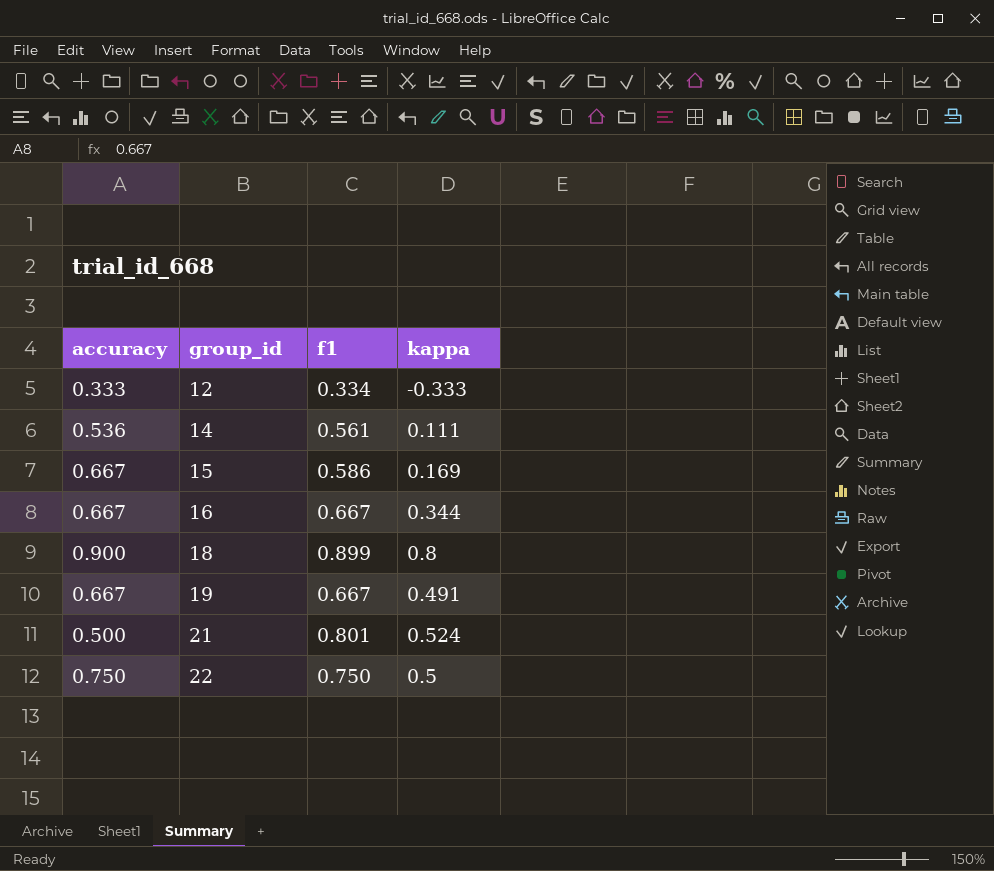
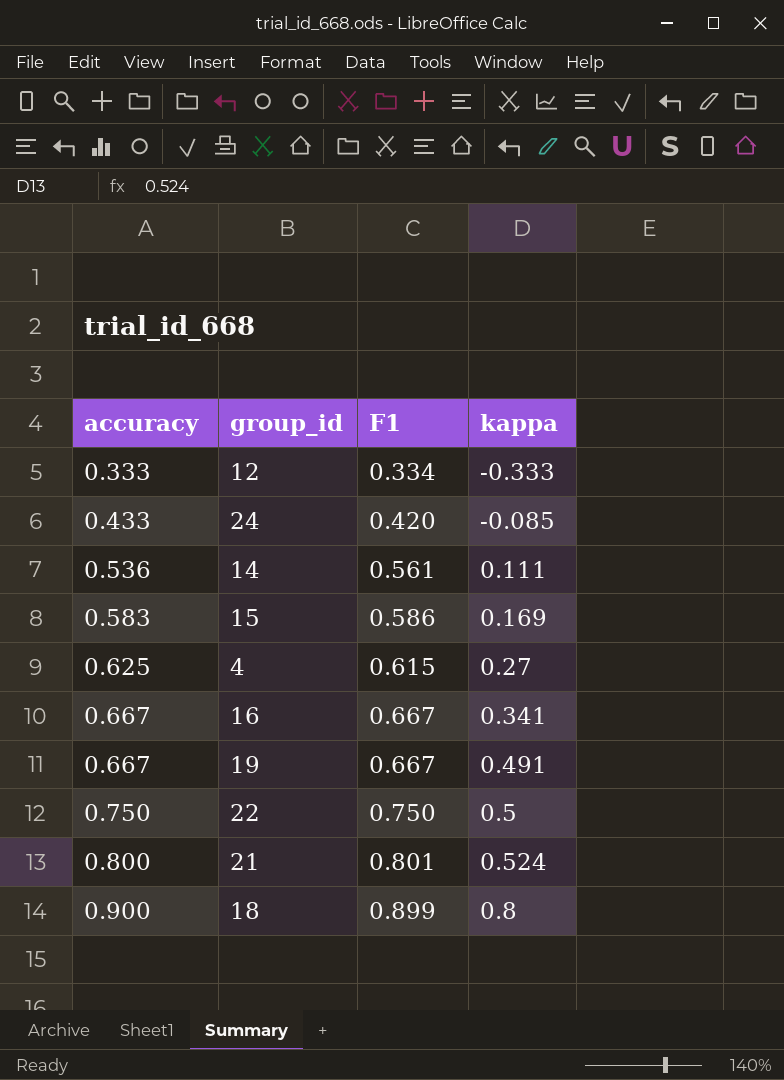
row order: group_id ascending -> accuracy ascending
column name: f1 -> F1
row 24: none -> 0.433 | 0.420 | -0.085
15 | accuracy: 0.667 -> 0.583
row 4: none -> 0.625 | 0.615 | 0.27
16 | kappa: 0.344 -> 0.341
21 | accuracy: 0.500 -> 0.800

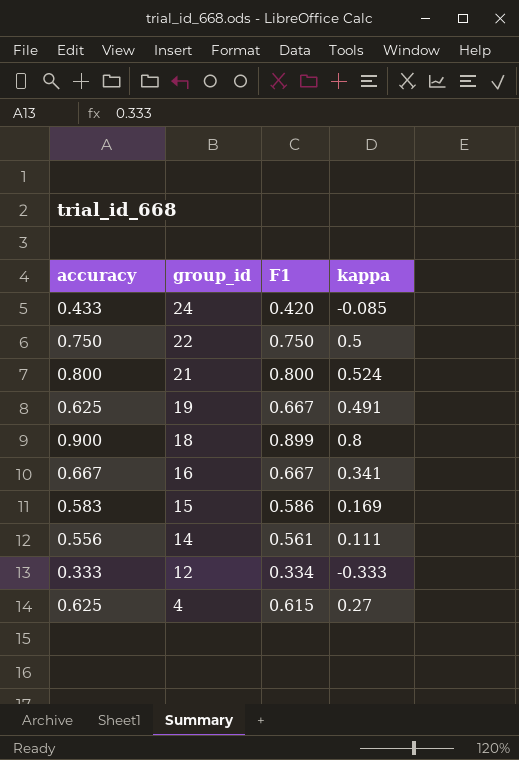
row order: accuracy ascending -> group_id descending
21 | F1: 0.801 -> 0.800
19 | accuracy: 0.667 -> 0.625
14 | accuracy: 0.536 -> 0.556

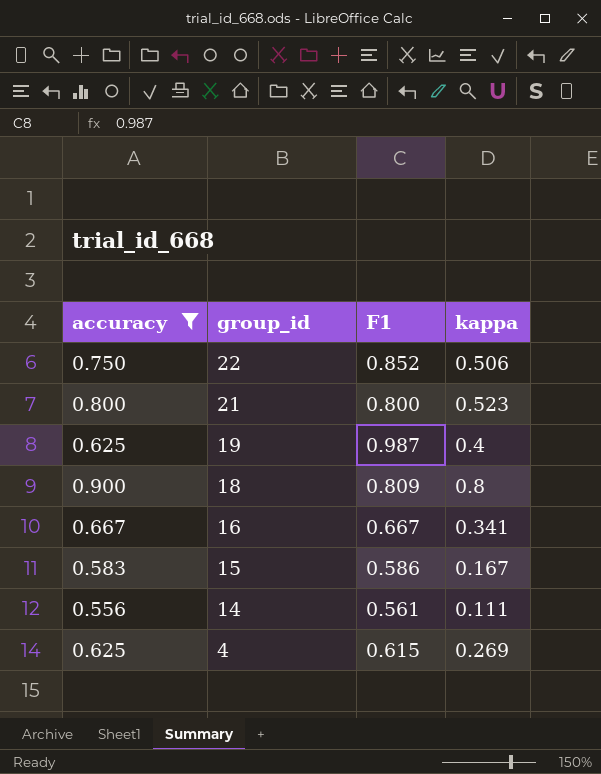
filter: none -> accuracy >= 0.556
22 | F1: 0.750 -> 0.852
22 | kappa: 0.5 -> 0.506
21 | kappa: 0.524 -> 0.523
19 | F1: 0.667 -> 0.987
19 | kappa: 0.491 -> 0.4
18 | F1: 0.899 -> 0.809
15 | kappa: 0.169 -> 0.167
4 | kappa: 0.27 -> 0.269

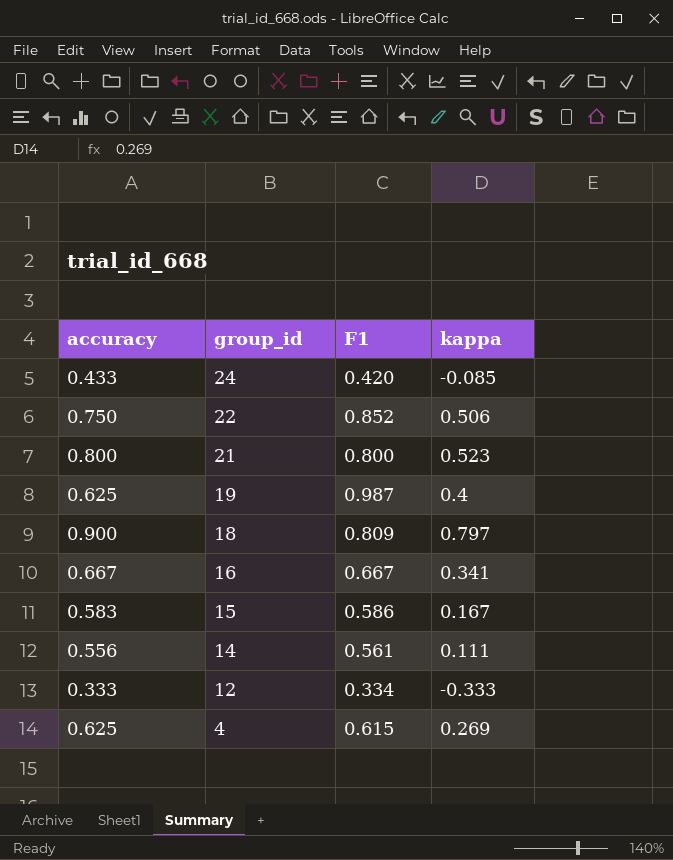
filter: accuracy >= 0.556 -> none
18 | kappa: 0.8 -> 0.797

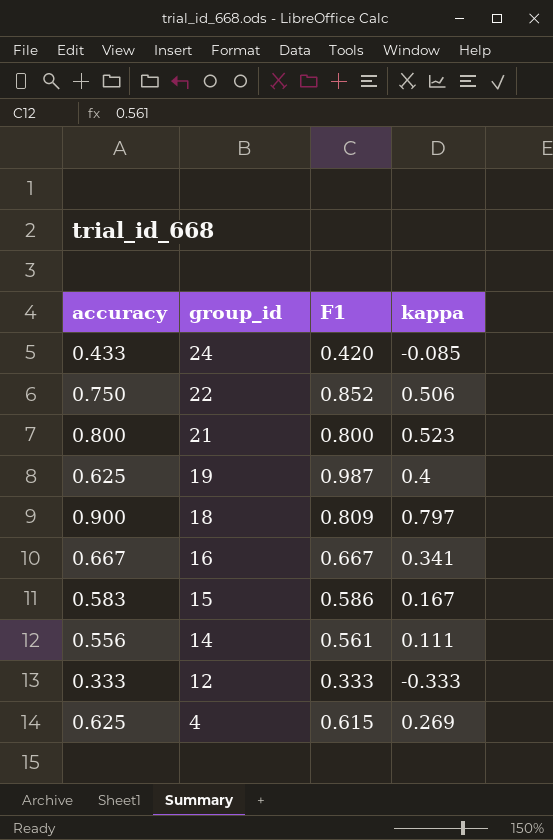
12 | F1: 0.334 -> 0.333

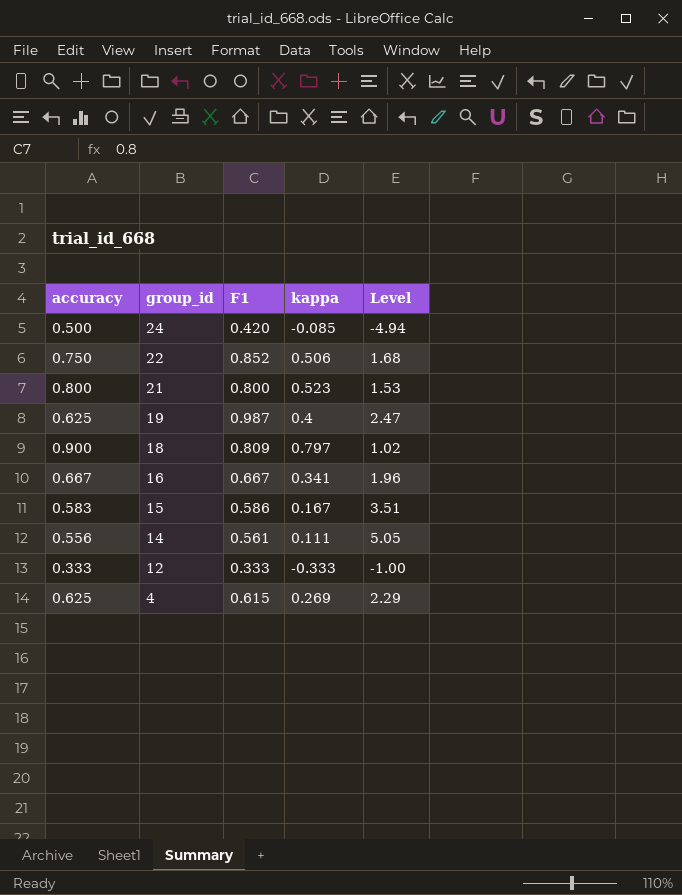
column Level | formula: none -> [F1] / [kappa]
24 | accuracy: 0.433 -> 0.500

